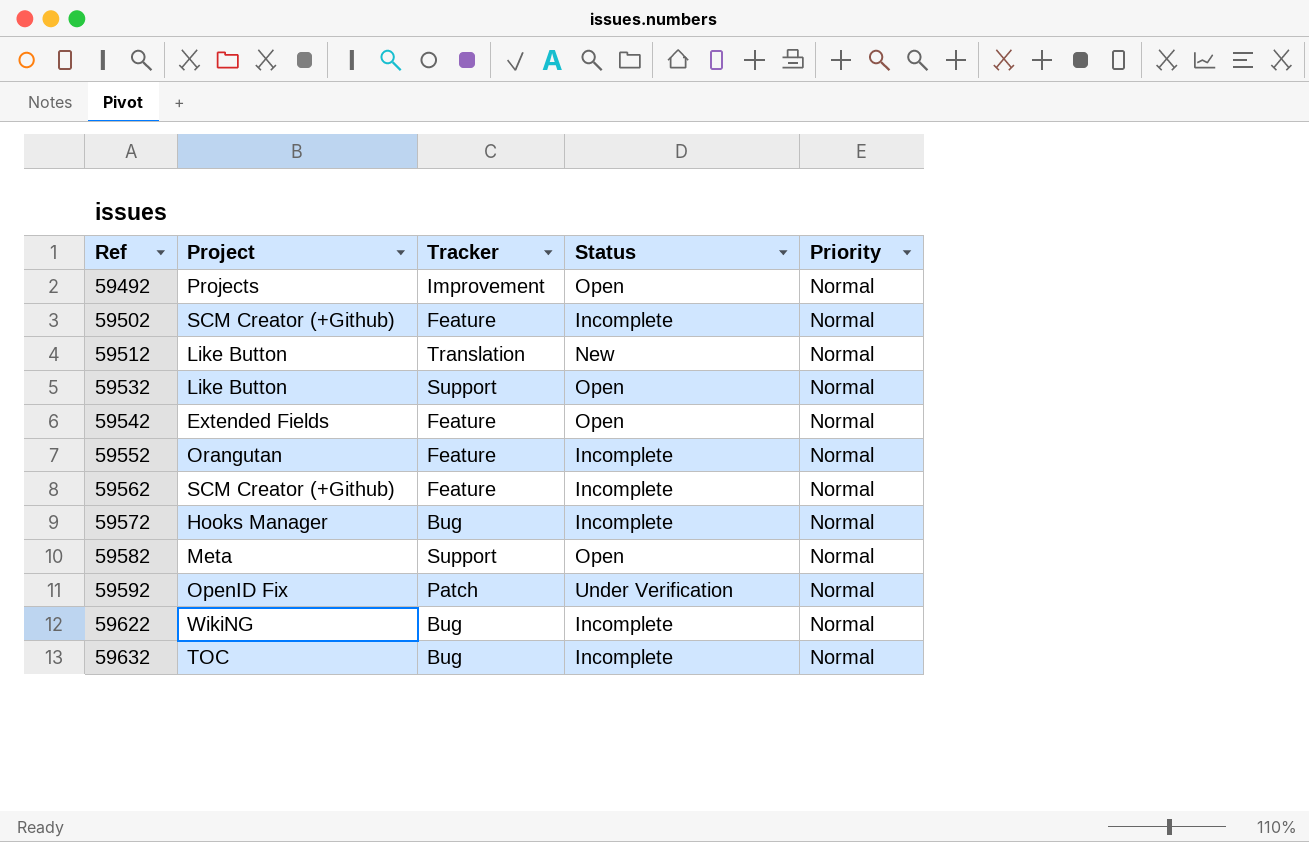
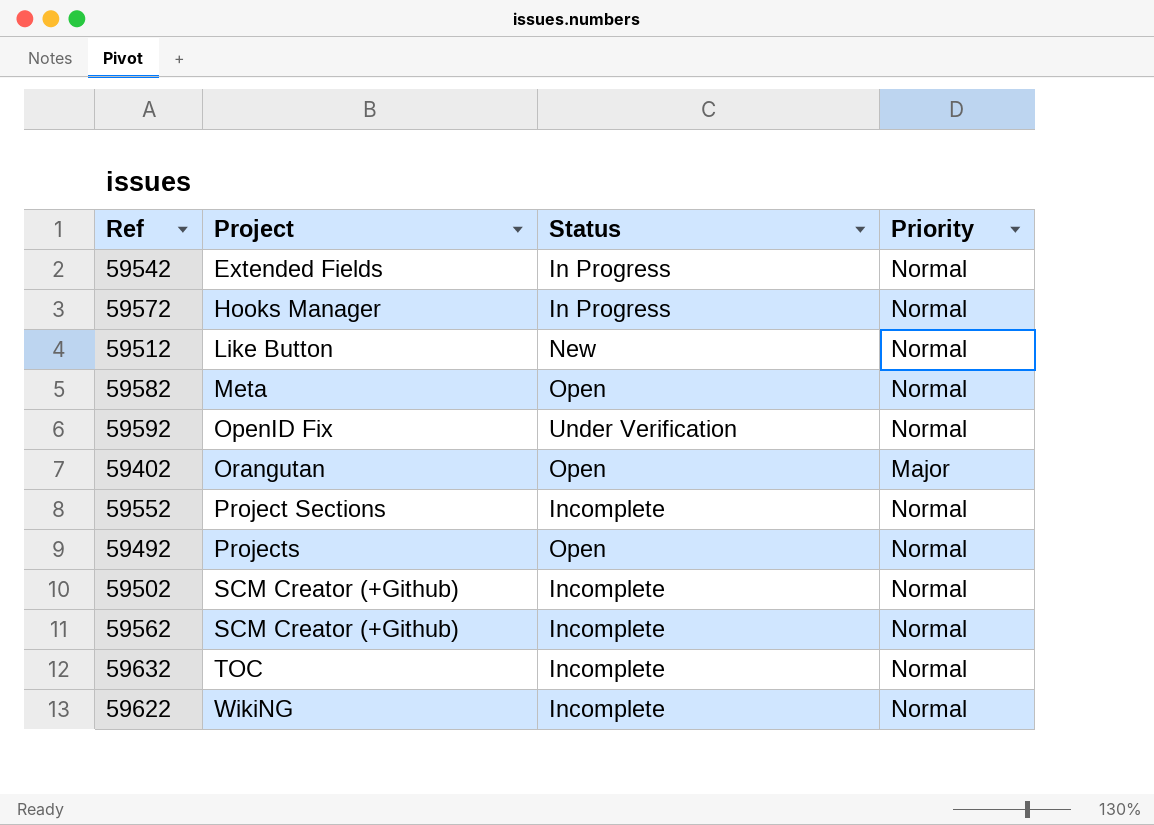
row order: Ref ascending -> Project ascending
column Tracker | position: 3 -> none
row 59532: Like Button | Support | Open | Normal -> none
59542 | Status: Open -> In Progress
59572 | Status: Incomplete -> In Progress
row 59402: none -> Orangutan | Open | Major
59552 | Project: Orangutan -> Project Sections

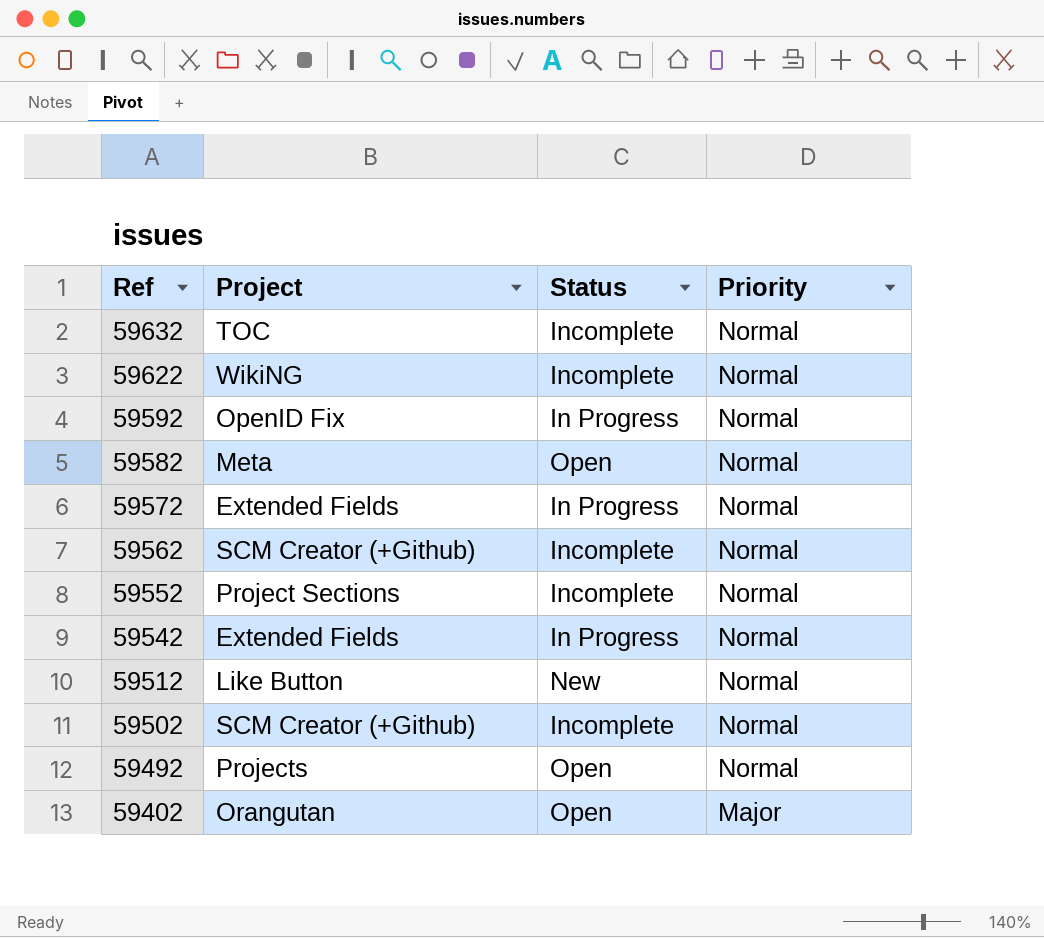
row order: Project ascending -> Ref descending
59592 | Status: Under Verification -> In Progress
59572 | Project: Hooks Manager -> Extended Fields

